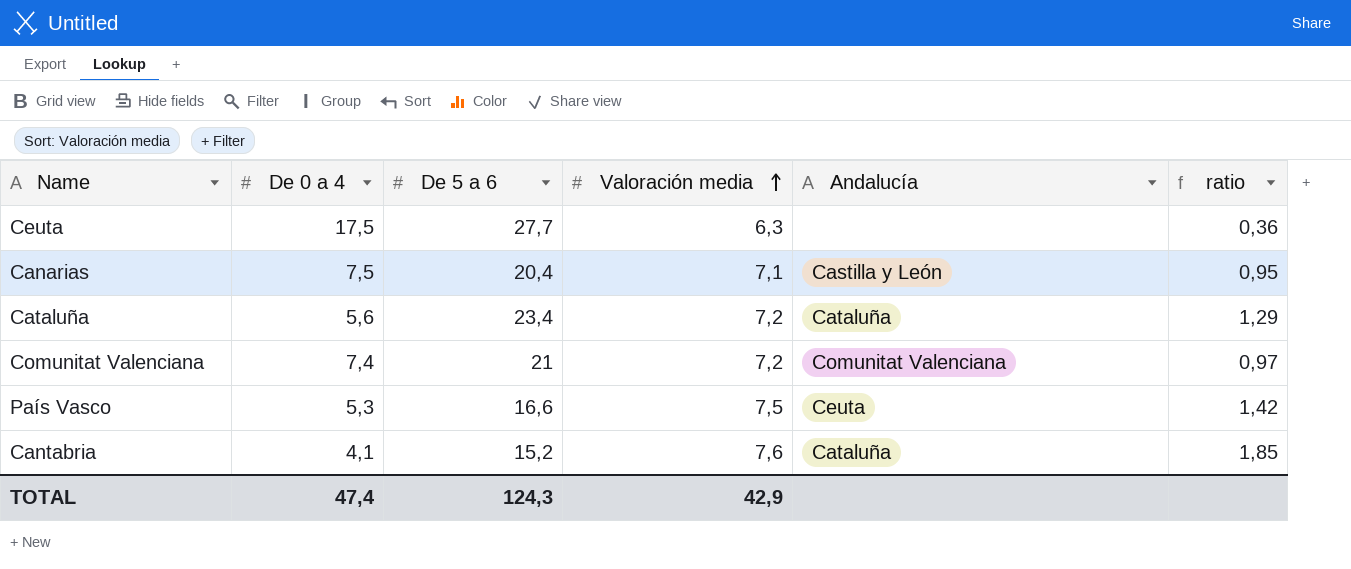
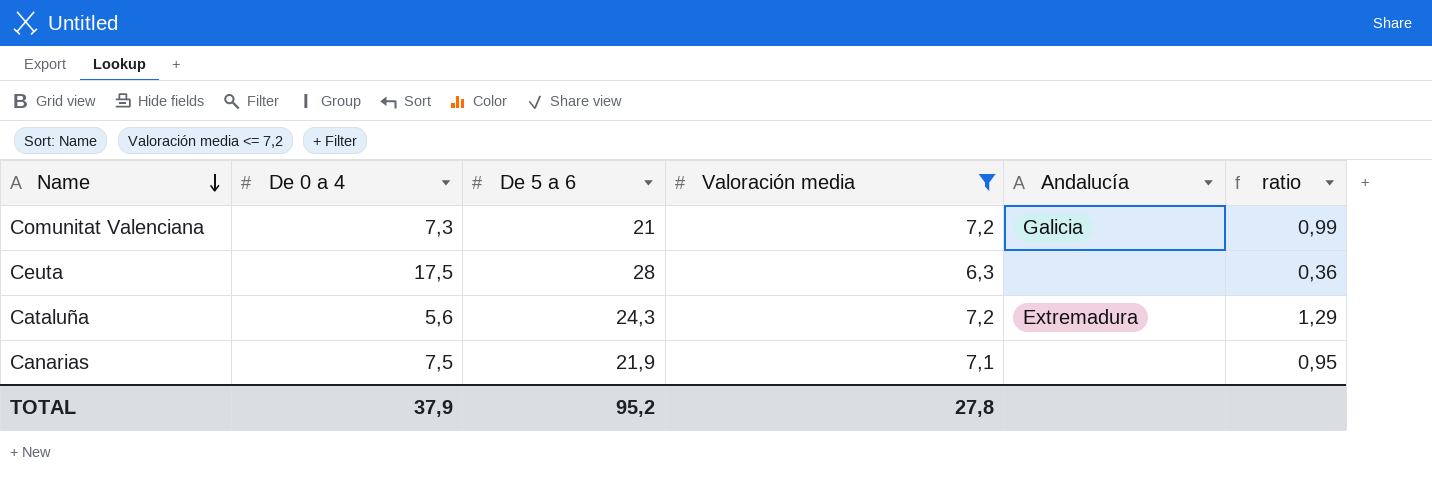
filter: none -> Valoración media <= 7,2
row order: Valoración media ascending -> Name descending
Comunitat Valenciana | De 0 a 4: 7,4 -> 7,3
Comunitat Valenciana | Andalucía: Comunitat Valenciana -> Galicia
Comunitat Valenciana | ratio: 0,97 -> 0,99
Ceuta | De 5 a 6: 27,7 -> 28
Cataluña | De 5 a 6: 23,4 -> 24,3
Cataluña | Andalucía: Cataluña -> Extremadura
Canarias | De 5 a 6: 20,4 -> 21,9
Canarias | Andalucía: Castilla y León -> none
TOTAL | De 0 a 4: 47,4 -> 37,9
TOTAL | De 5 a 6: 124,3 -> 95,2
TOTAL | Valoración media: 42,9 -> 27,8

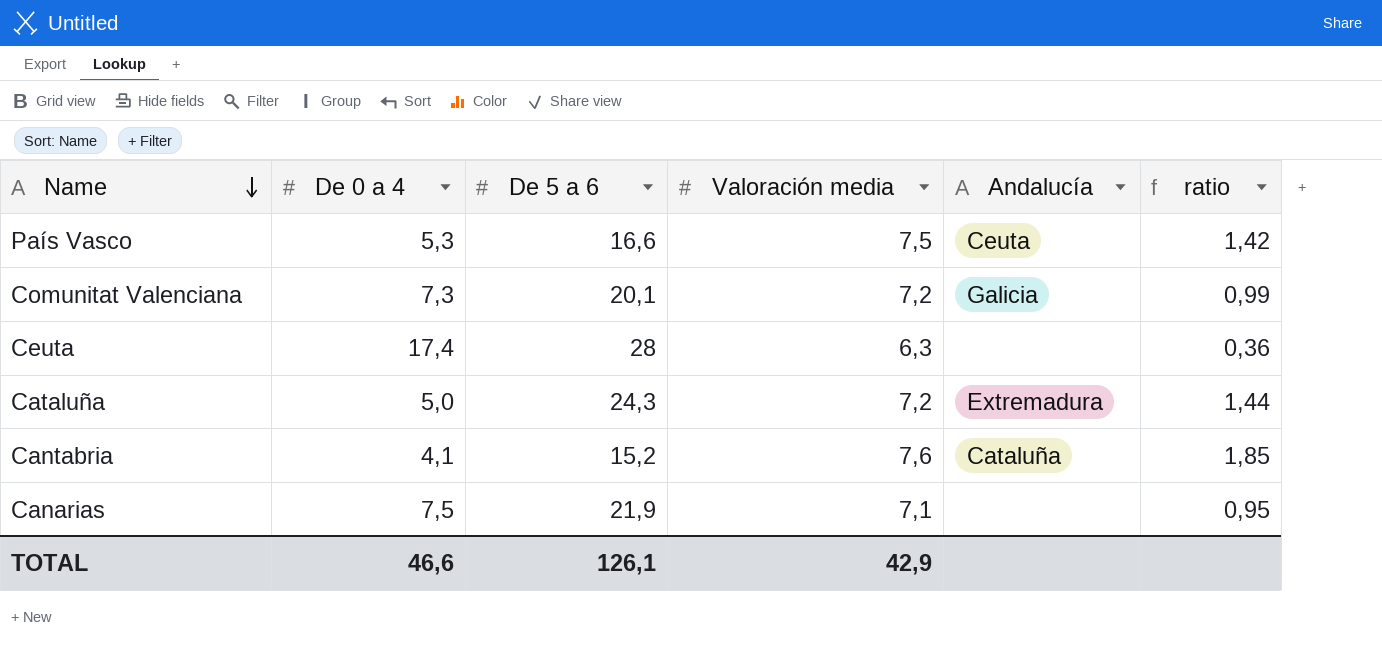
filter: Valoración media <= 7,2 -> none
Comunitat Valenciana | De 5 a 6: 21 -> 20,1
Ceuta | De 0 a 4: 17,5 -> 17,4
Cataluña | De 0 a 4: 5,6 -> 5,0
Cataluña | ratio: 1,29 -> 1,44
TOTAL | De 0 a 4: 37,9 -> 46,6
TOTAL | De 5 a 6: 95,2 -> 126,1
TOTAL | Valoración media: 27,8 -> 42,9

